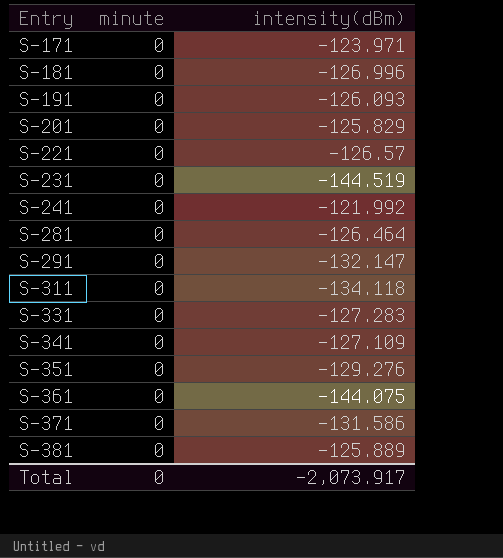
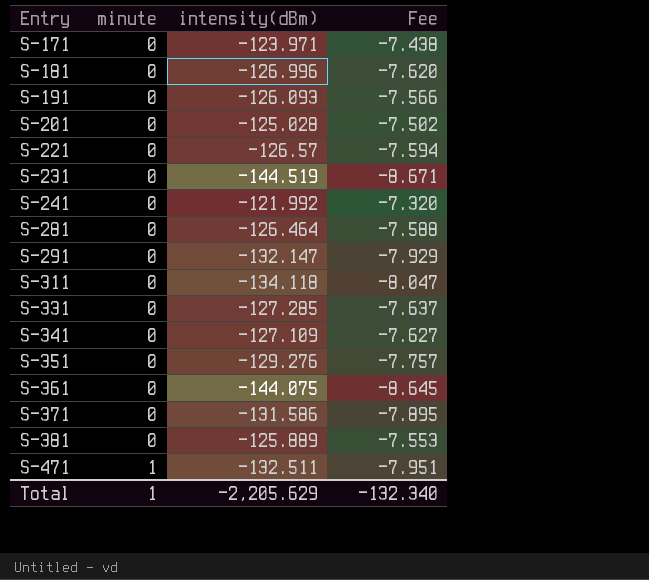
column Fee | formula: none -> [intensity(dBm)] * 0.06
S-201 | intensity(dBm): -125.829 -> -125.028
S-331 | intensity(dBm): -127.283 -> -127.285
row S-471: none -> 1 | -132.511 | -7.951
Total | minute: 0 -> 1
Total | intensity(dBm): -2,073.917 -> -2,205.629

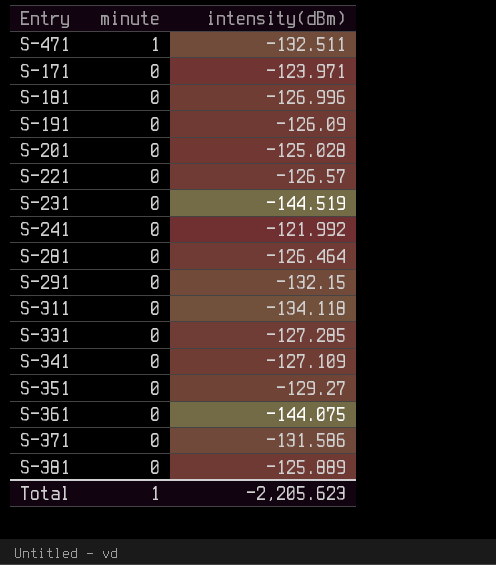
row order: Entry ascending -> minute descending
column Fee | formula: [intensity(dBm)] * 0.06 -> none
S-191 | intensity(dBm): -126.093 -> -126.09
S-291 | intensity(dBm): -132.147 -> -132.15
S-351 | intensity(dBm): -129.276 -> -129.27
Total | intensity(dBm): -2,205.629 -> -2,205.623

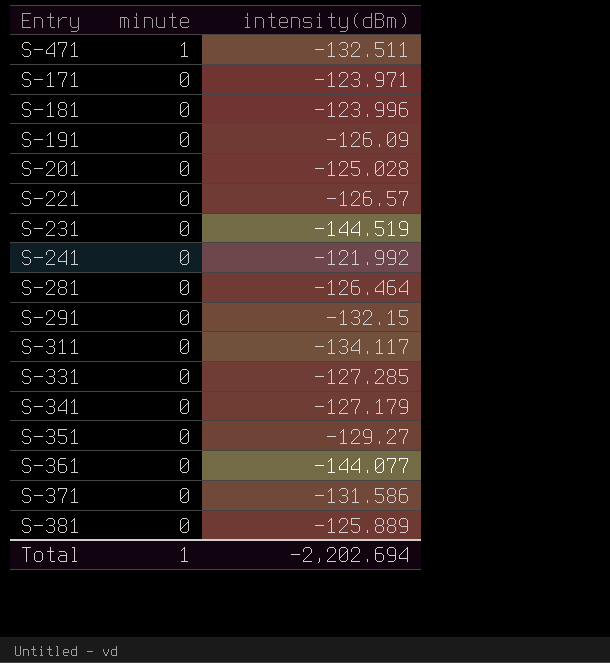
S-181 | intensity(dBm): -126.996 -> -123.996
S-311 | intensity(dBm): -134.118 -> -134.117
S-341 | intensity(dBm): -127.109 -> -127.179
S-361 | intensity(dBm): -144.075 -> -144.077
Total | intensity(dBm): -2,205.623 -> -2,202.694

